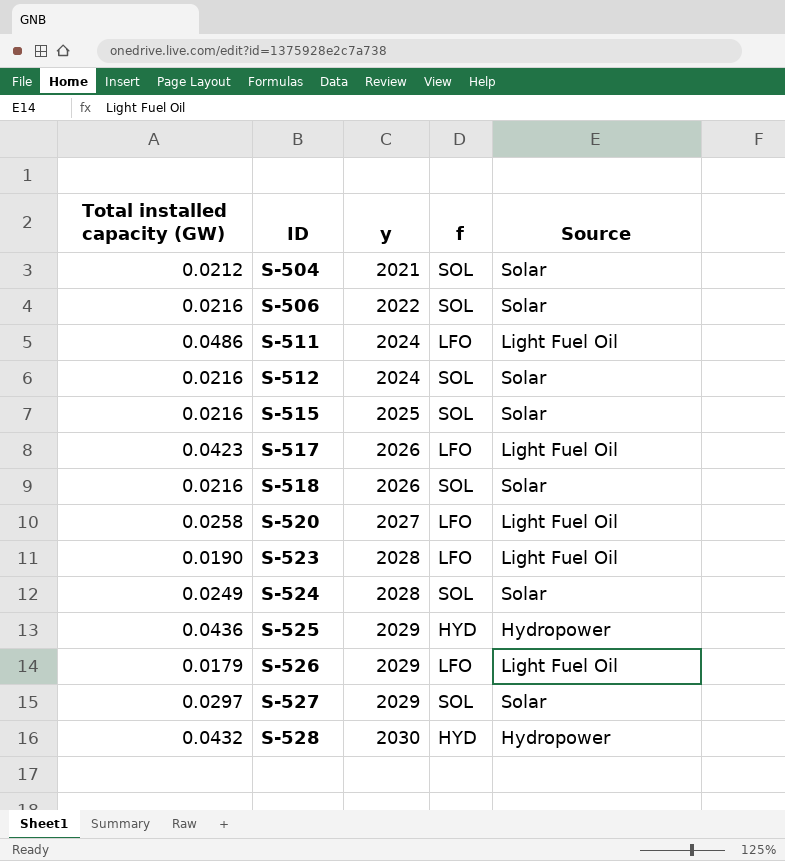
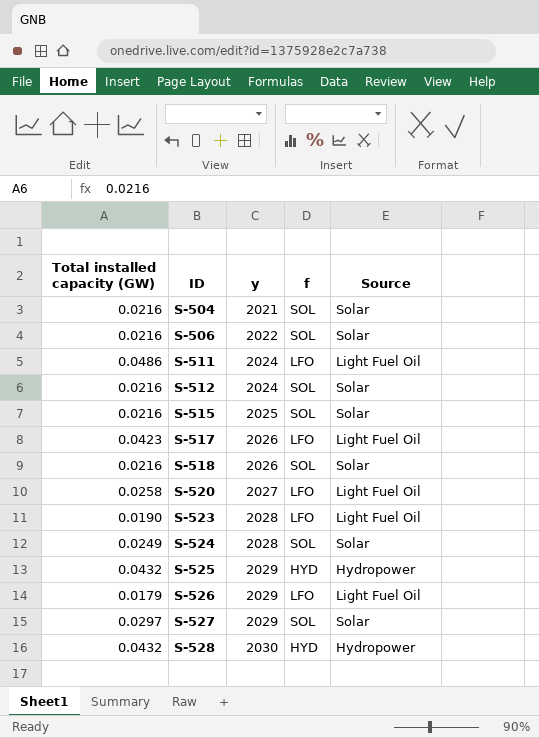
S-504 | Total installed capacity (GW): 0.0212 -> 0.0216
S-525 | Total installed capacity (GW): 0.0436 -> 0.0432

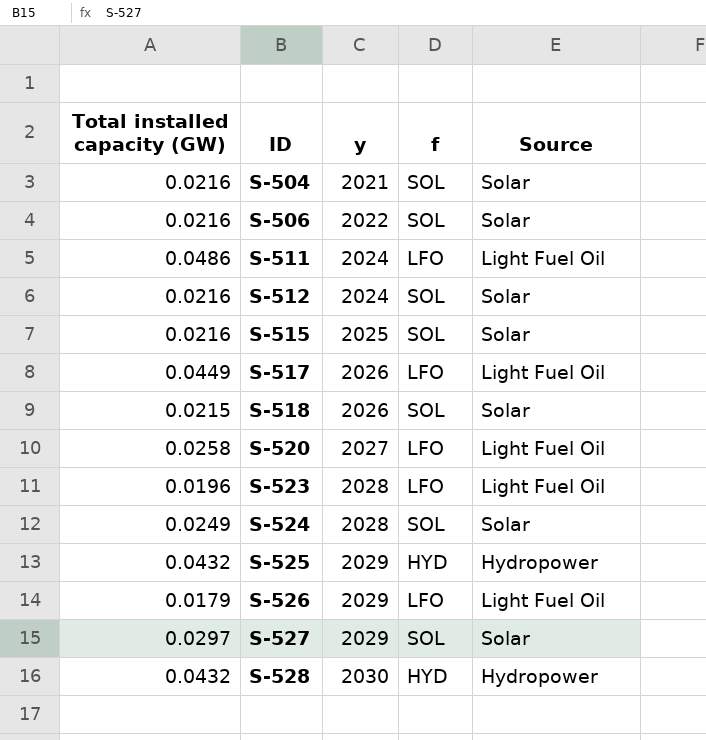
S-517 | Total installed capacity (GW): 0.0423 -> 0.0449
S-518 | Total installed capacity (GW): 0.0216 -> 0.0215
S-523 | Total installed capacity (GW): 0.0190 -> 0.0196

